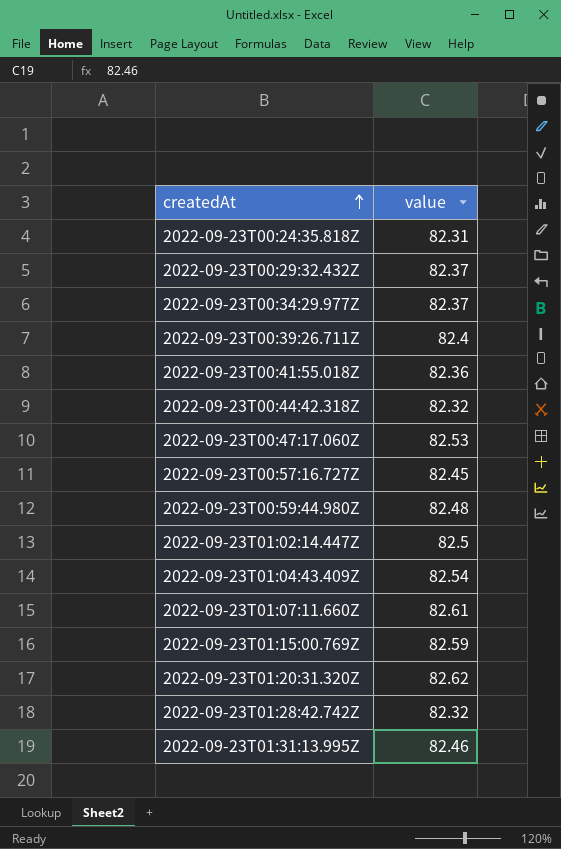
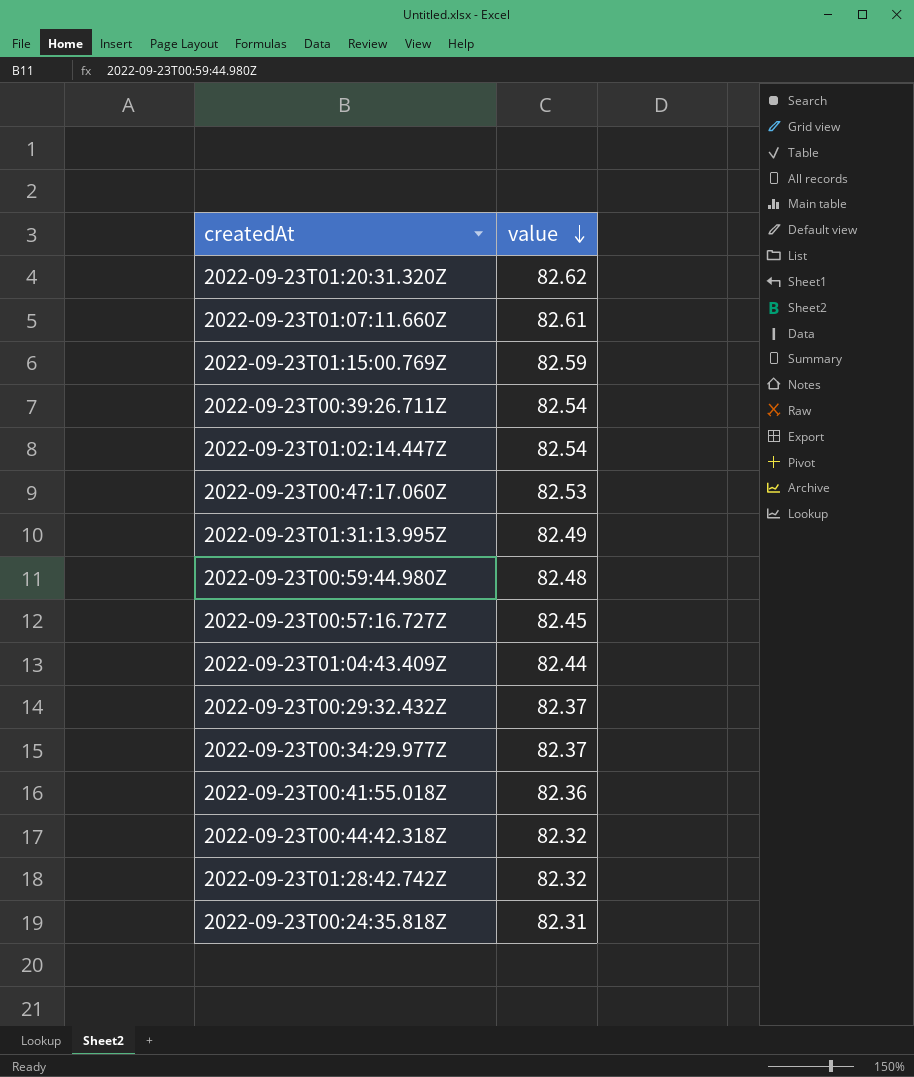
row order: createdAt ascending -> value descending
2022-09-23T00:39:26.711Z | value: 82.4 -> 82.54
2022-09-23T01:02:14.447Z | value: 82.5 -> 82.54
2022-09-23T01:31:13.995Z | value: 82.46 -> 82.49
2022-09-23T01:04:43.409Z | value: 82.54 -> 82.44

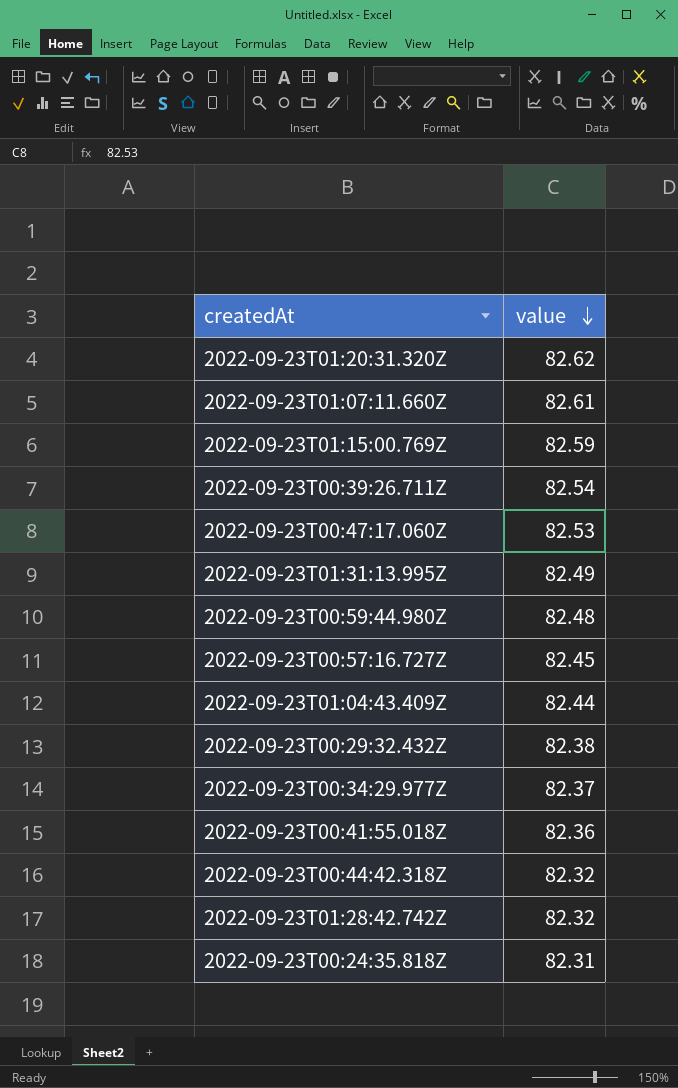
row 2022-09-23T01:02:14.447Z: 82.54 -> none
2022-09-23T00:29:32.432Z | value: 82.37 -> 82.38

